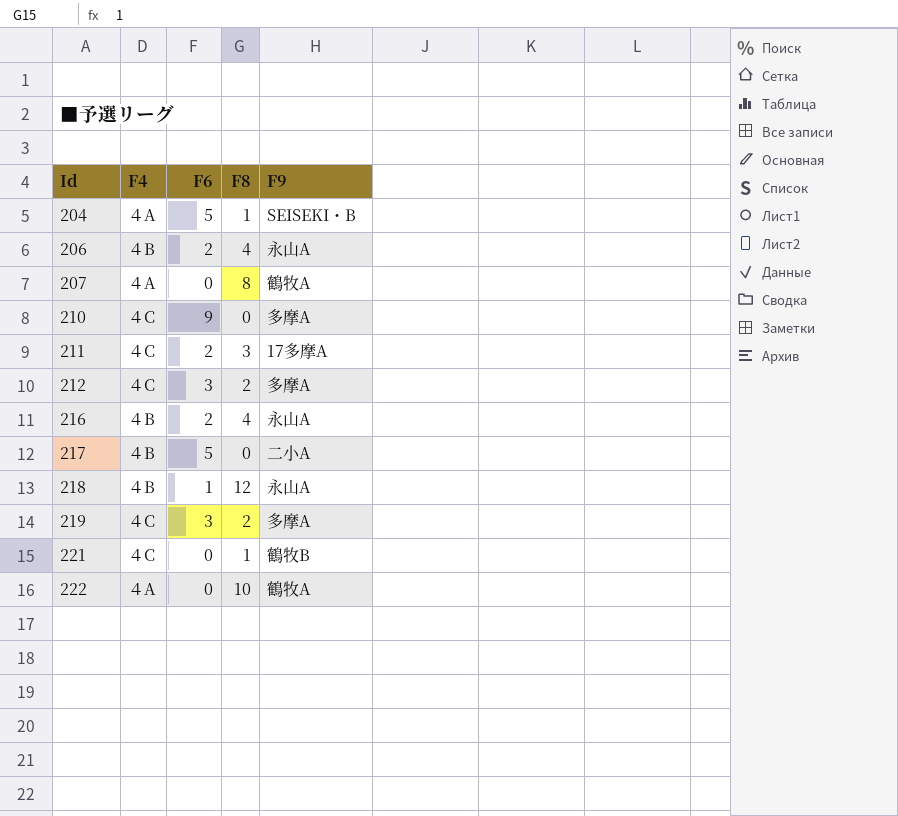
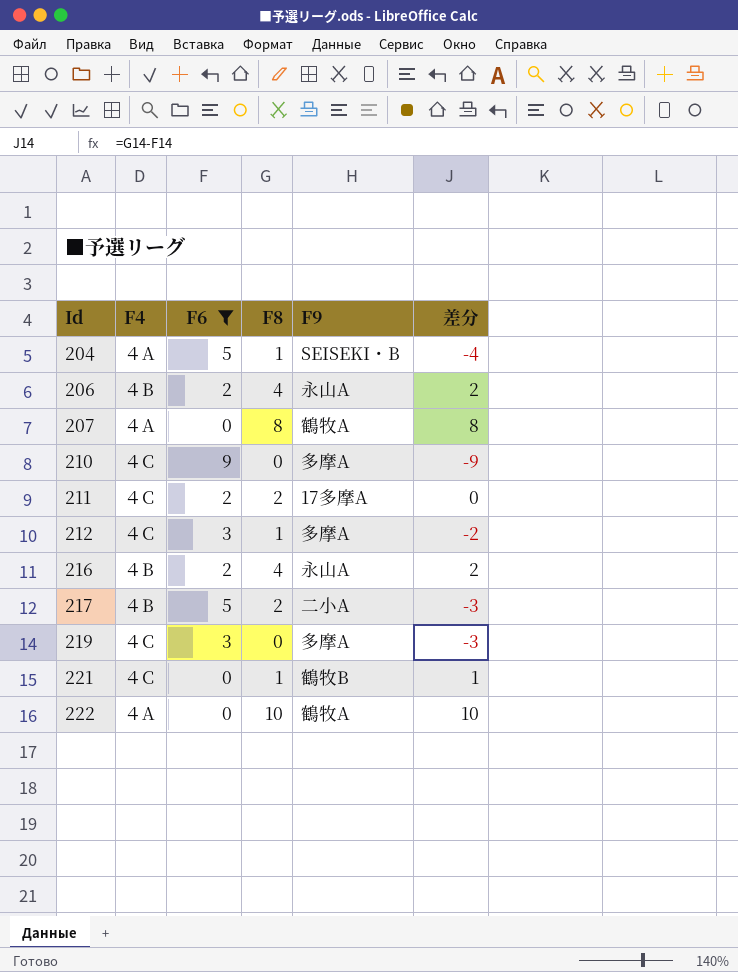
filter: none -> F6 != 1
column 差分 | formula: none -> [F8] - [F6]
211 | F8: 3 -> 2
212 | F8: 2 -> 1
217 | F8: 0 -> 2
219 | F8: 2 -> 0

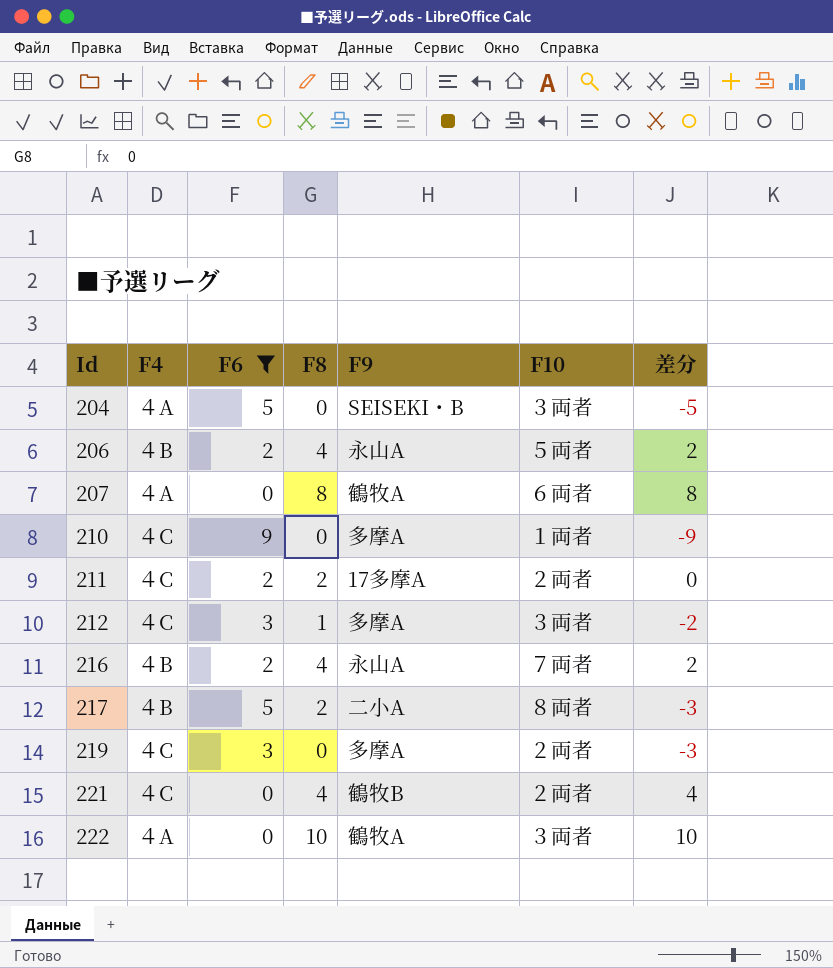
column F10 | position: none -> 6
204 | F8: 1 -> 0
204 | 差分: -4 -> -5
221 | F8: 1 -> 4
221 | 差分: 1 -> 4

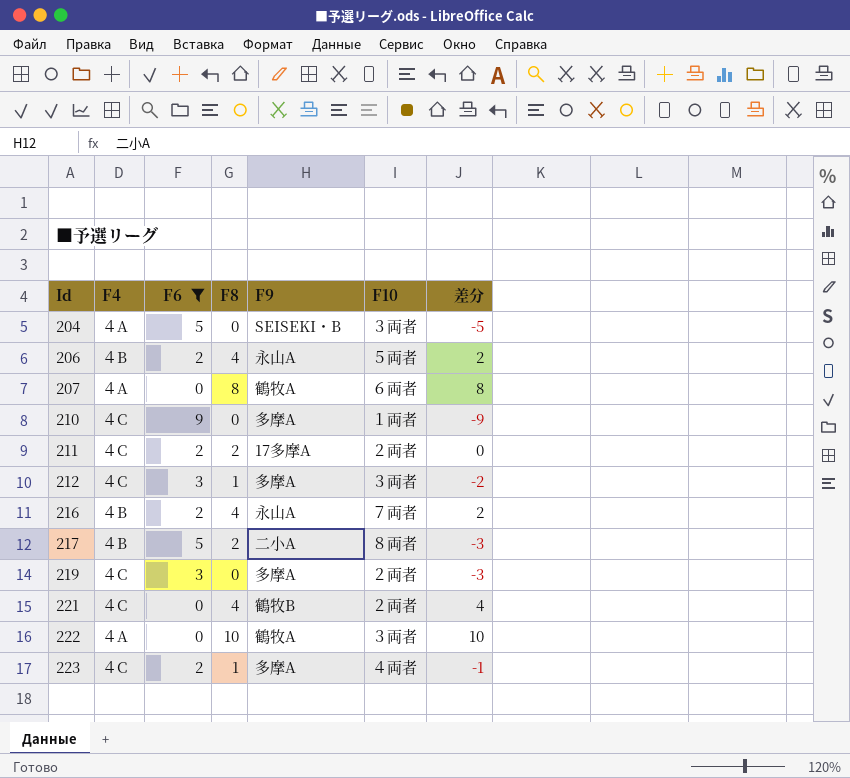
row 223: none -> ４C | 2 | 1 | 多摩A | ４両者 | -1

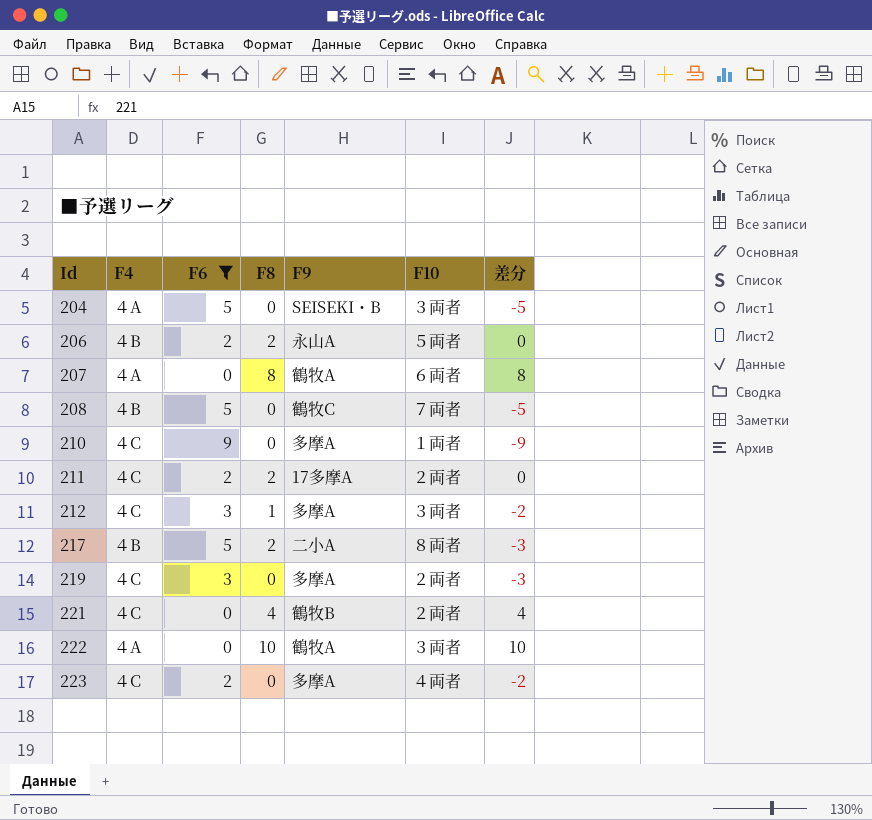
row 216: ４B | 2 | 4 | 永山A | ７両者 | 2 -> none
206 | F8: 4 -> 2
206 | 差分: 2 -> 0
row 208: none -> ４B | 5 | 0 | 鶴牧C | ７両者 | -5
223 | F8: 1 -> 0
223 | 差分: -1 -> -2

